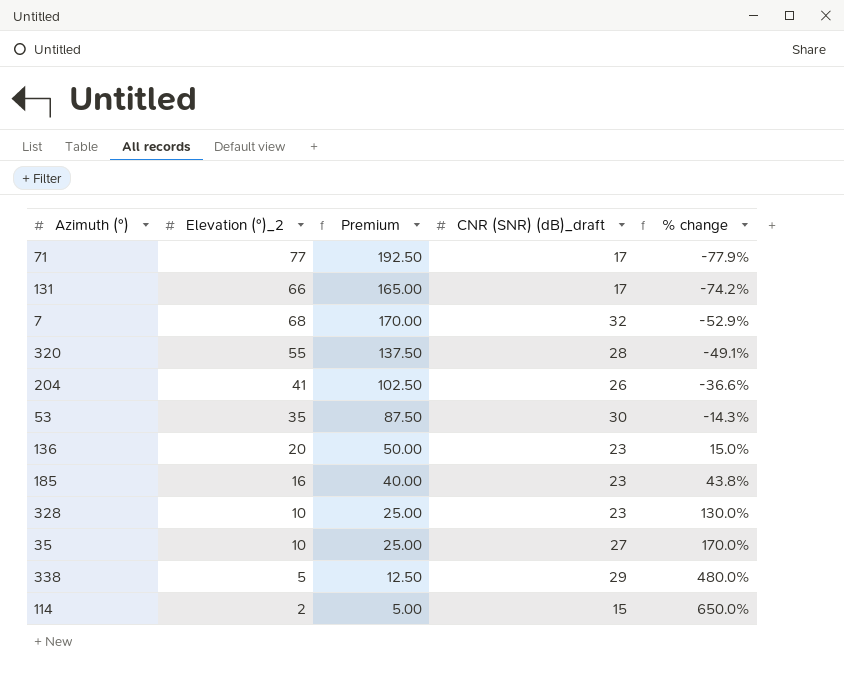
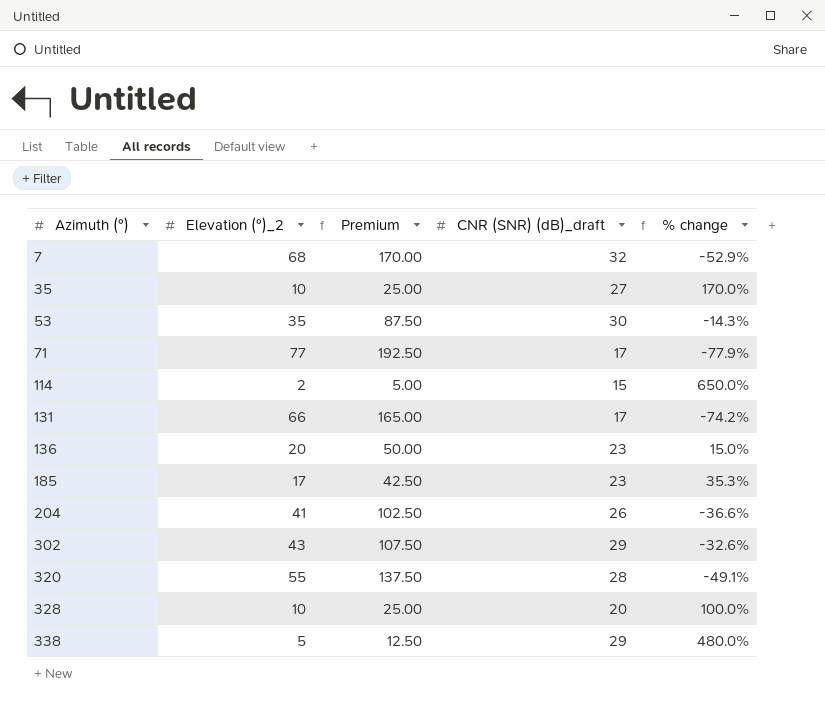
row order: % change ascending -> Azimuth (°) ascending
185 | Elevation (°)_2: 16 -> 17
185 | Premium: 40.00 -> 42.50
185 | % change: 43.8% -> 35.3%
row 302: none -> 43 | 107.50 | 29 | -32.6%
328 | CNR (SNR) (dB)_draft: 23 -> 20
328 | % change: 130.0% -> 100.0%

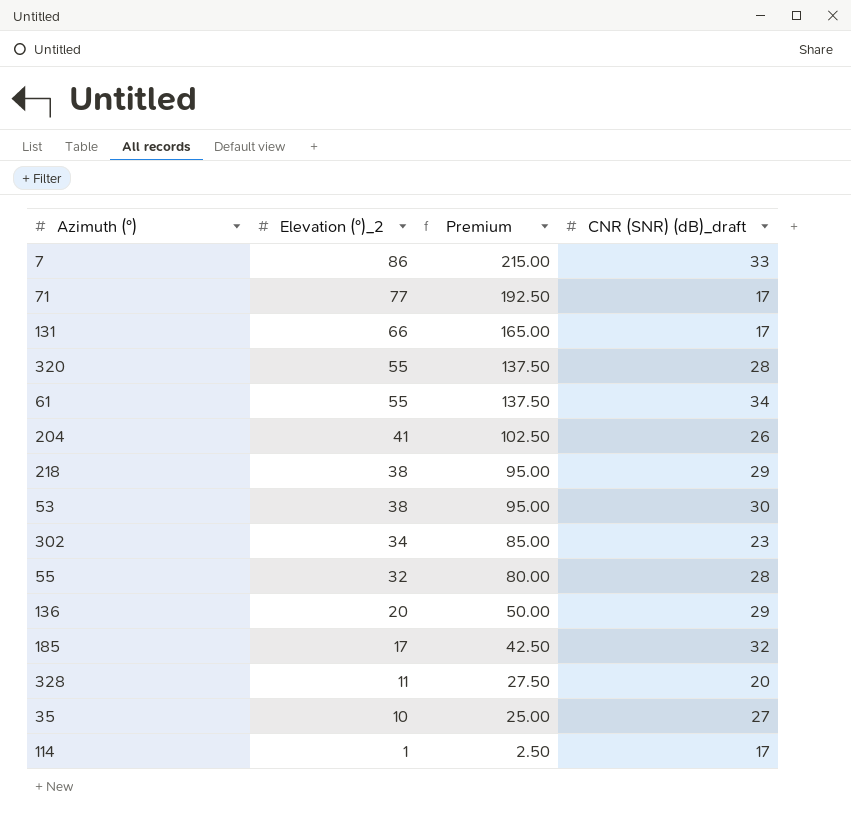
row order: Azimuth (°) ascending -> Elevation (°)_2 descending
column % change | formula: ([CNR (SNR) (dB)_draft] - [Elevation (°)_2]) / [Elevation (°)_2] -> none
row 338: 5 | 12.50 | 29 | 480.0% -> none
7 | Elevation (°)_2: 68 -> 86
7 | Premium: 170.00 -> 215.00
7 | CNR (SNR) (dB)_draft: 32 -> 33
row 61: none -> 55 | 137.50 | 34
row 218: none -> 38 | 95.00 | 29
53 | Elevation (°)_2: 35 -> 38
53 | Premium: 87.50 -> 95.00
302 | Elevation (°)_2: 43 -> 34
302 | Premium: 107.50 -> 85.00
302 | CNR (SNR) (dB)_draft: 29 -> 23
row 55: none -> 32 | 80.00 | 28
136 | CNR (SNR) (dB)_draft: 23 -> 29
185 | CNR (SNR) (dB)_draft: 23 -> 32
328 | Elevation (°)_2: 10 -> 11
328 | Premium: 25.00 -> 27.50
114 | Elevation (°)_2: 2 -> 1
114 | Premium: 5.00 -> 2.50
114 | CNR (SNR) (dB)_draft: 15 -> 17

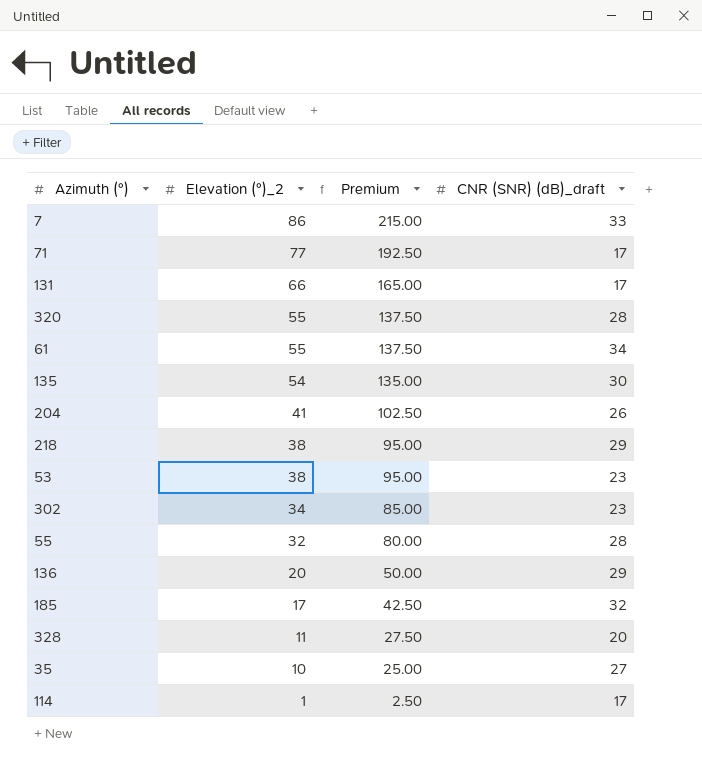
row 135: none -> 54 | 135.00 | 30
53 | CNR (SNR) (dB)_draft: 30 -> 23

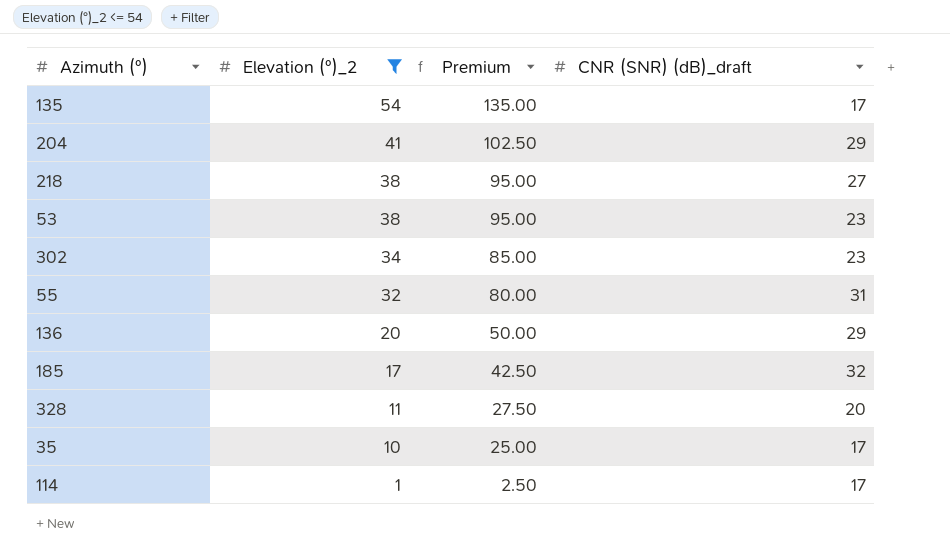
filter: none -> Elevation (°)_2 <= 54
135 | CNR (SNR) (dB)_draft: 30 -> 17
204 | CNR (SNR) (dB)_draft: 26 -> 29
218 | CNR (SNR) (dB)_draft: 29 -> 27
55 | CNR (SNR) (dB)_draft: 28 -> 31
35 | CNR (SNR) (dB)_draft: 27 -> 17

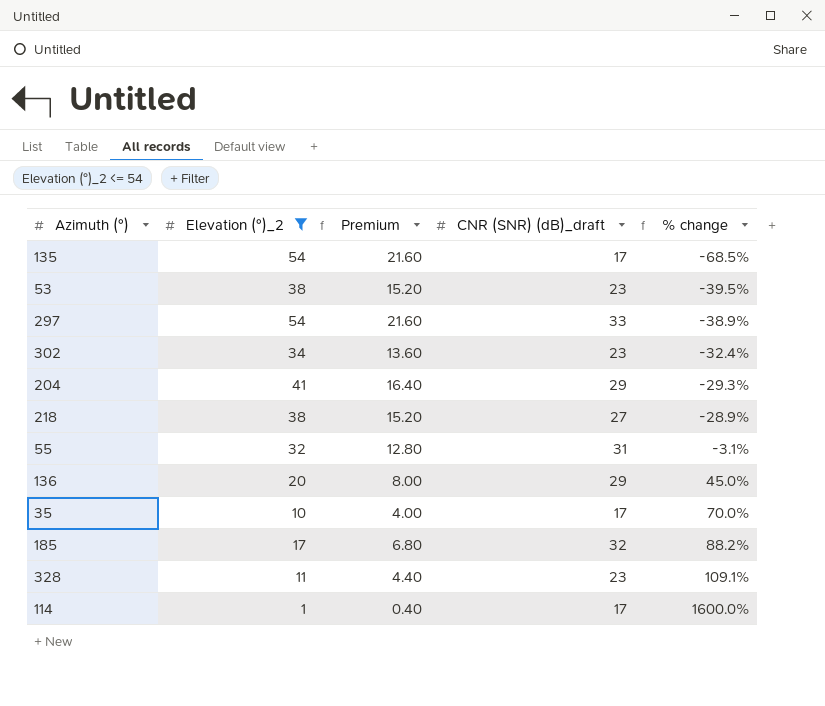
row order: Elevation (°)_2 descending -> % change ascending
column Premium | formula: [Elevation (°)_2] * 2.5 -> [Elevation (°)_2] * 0.4
column % change | formula: none -> ([CNR (SNR) (dB)_draft] - [Elevation (°)_2]) / [Elevation (°)_2]
row 297: none -> 54 | 21.60 | 33 | -38.9%
328 | CNR (SNR) (dB)_draft: 20 -> 23

